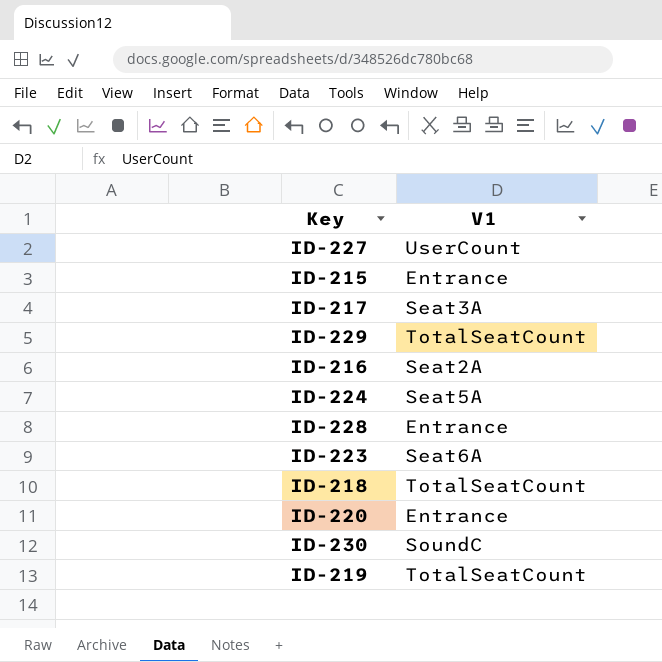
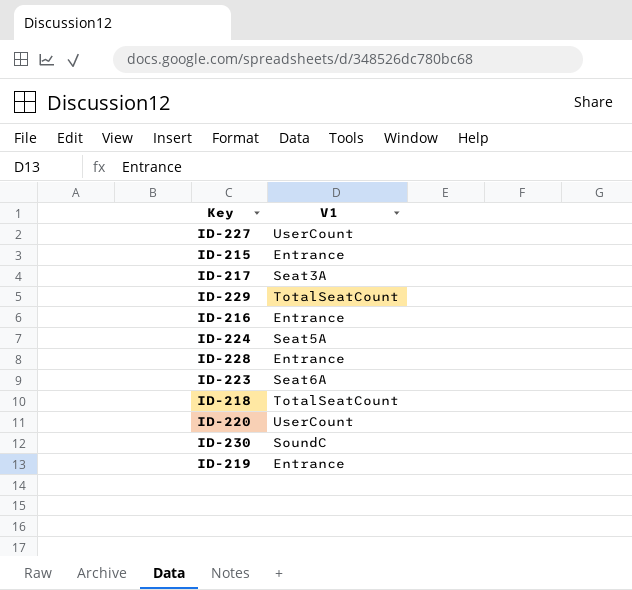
ID-216 | V1: Seat2A -> Entrance
ID-220 | V1: Entrance -> UserCount
ID-219 | V1: TotalSeatCount -> Entrance

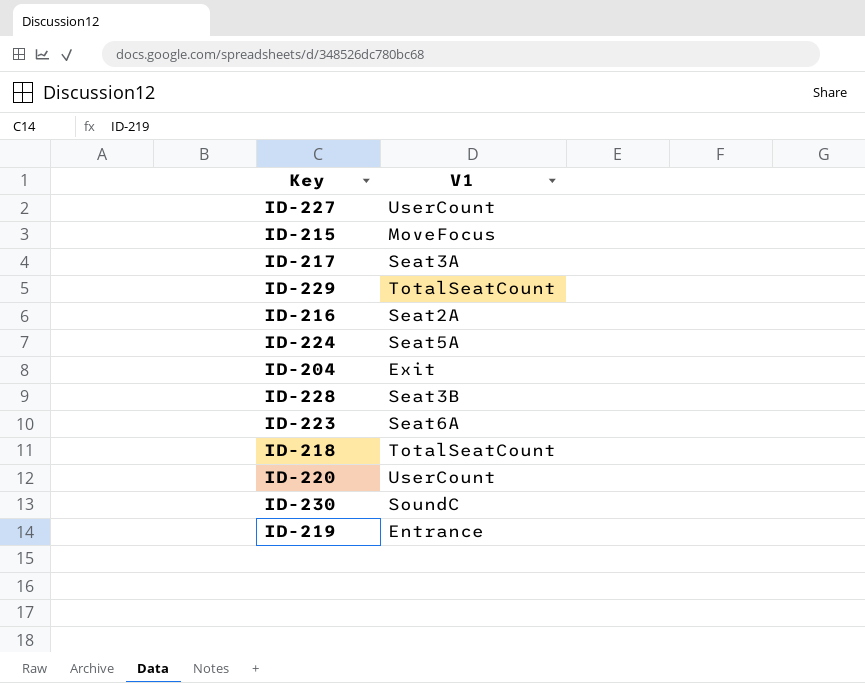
ID-215 | V1: Entrance -> MoveFocus
ID-216 | V1: Entrance -> Seat2A
row ID-204: none -> Exit
ID-228 | V1: Entrance -> Seat3B

